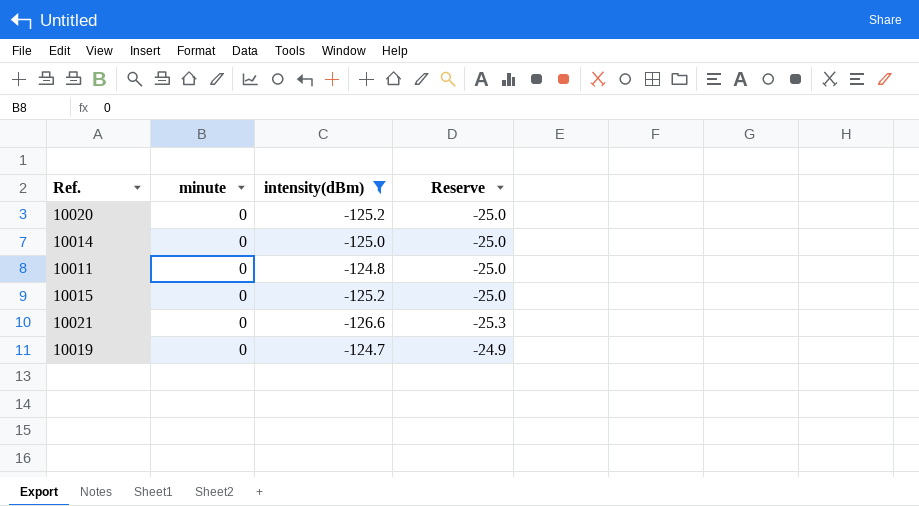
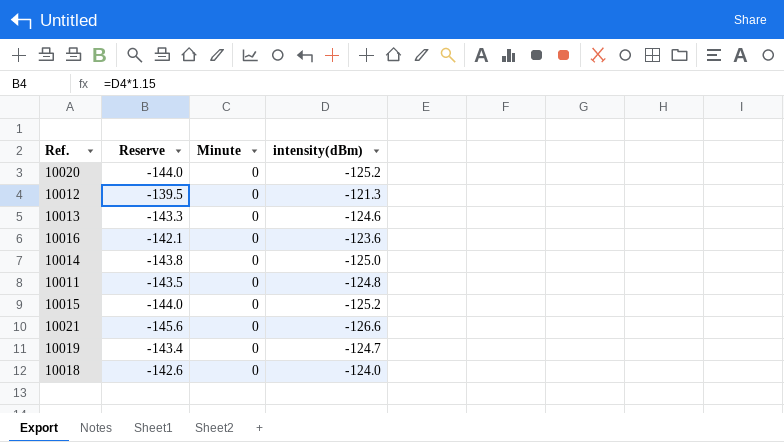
filter: intensity(dBm) <= -124.7 -> none
column Reserve | formula: [intensity(dBm)] * 0.2 -> [intensity(dBm)] * 1.15
column Reserve | position: 4 -> 2
column name: minute -> Minute

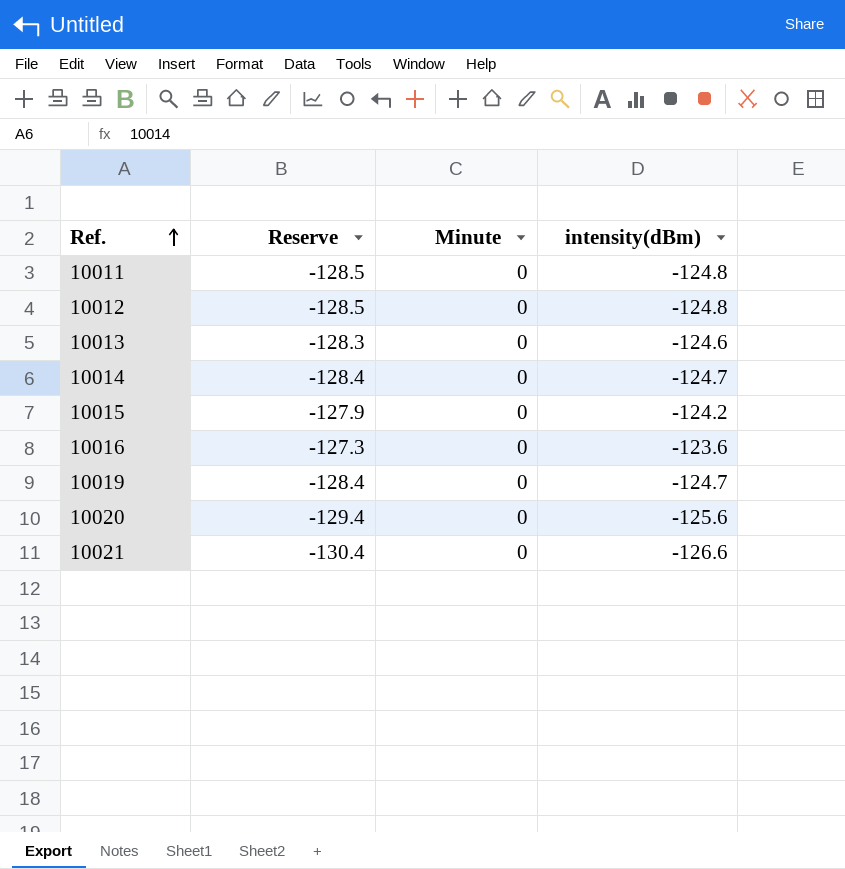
row order: none -> Ref. ascending
column Reserve | formula: [intensity(dBm)] * 1.15 -> [intensity(dBm)] * 1.03
row 10018: -142.6 | 0 | -124.0 -> none
10012 | intensity(dBm): -121.3 -> -124.8
10014 | intensity(dBm): -125.0 -> -124.7
10015 | intensity(dBm): -125.2 -> -124.2
10020 | intensity(dBm): -125.2 -> -125.6

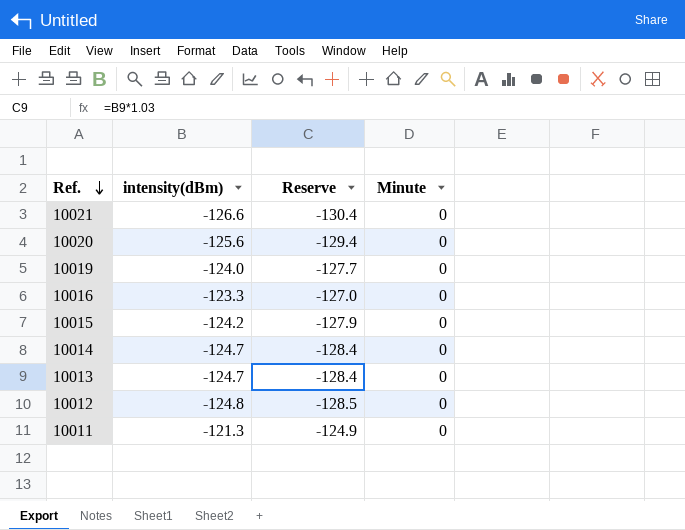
row order: Ref. ascending -> Ref. descending
column intensity(dBm) | position: 4 -> 2
10019 | intensity(dBm): -124.7 -> -124.0
10019 | Reserve: -128.4 -> -127.7
10016 | intensity(dBm): -123.6 -> -123.3
10016 | Reserve: -127.3 -> -127.0
10013 | intensity(dBm): -124.6 -> -124.7
10013 | Reserve: -128.3 -> -128.4
10011 | intensity(dBm): -124.8 -> -121.3
10011 | Reserve: -128.5 -> -124.9

